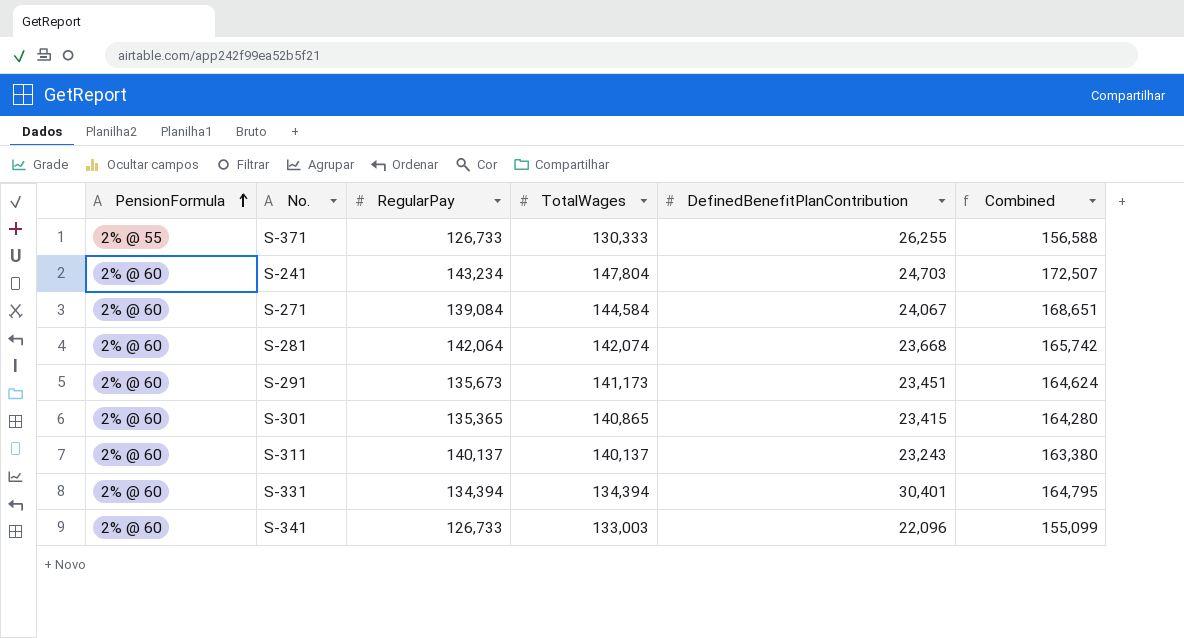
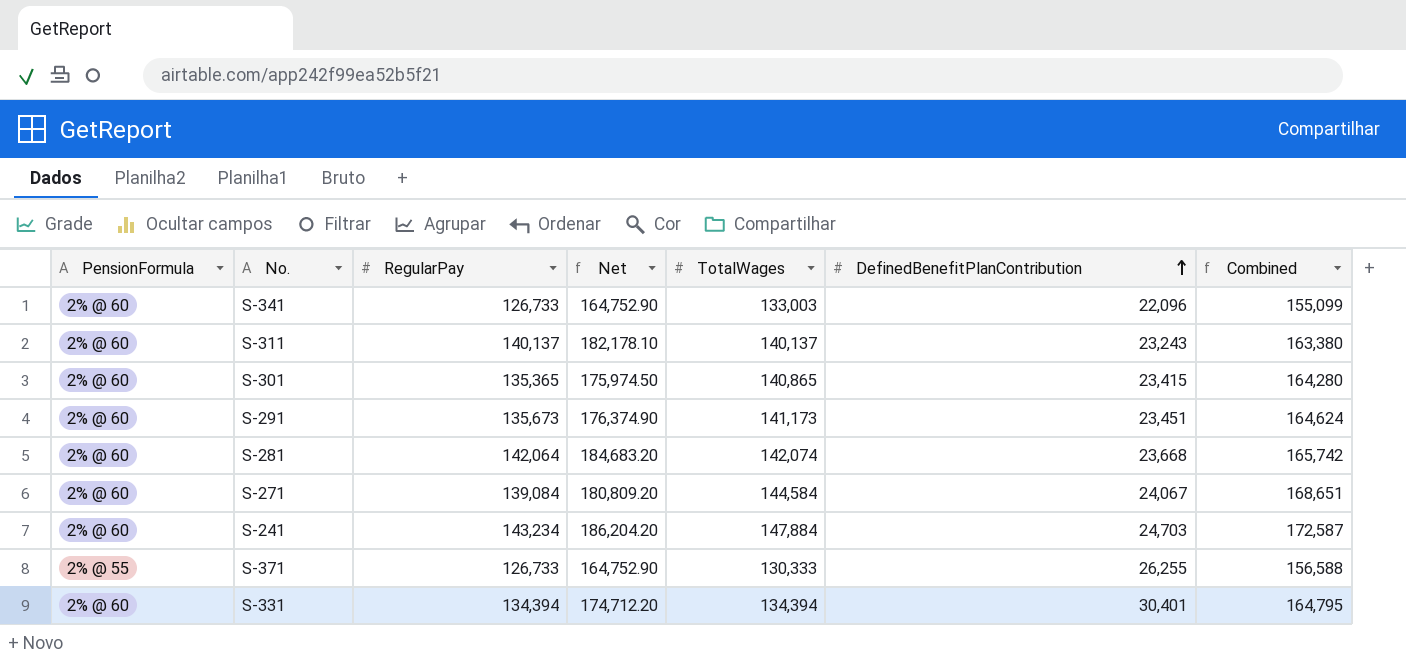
row order: PensionFormula ascending -> DefinedBenefitPlanContribution ascending
column Net | formula: none -> [RegularPay] * 1.3
S-241 | TotalWages: 147,804 -> 147,884
S-241 | Combined: 172,507 -> 172,587

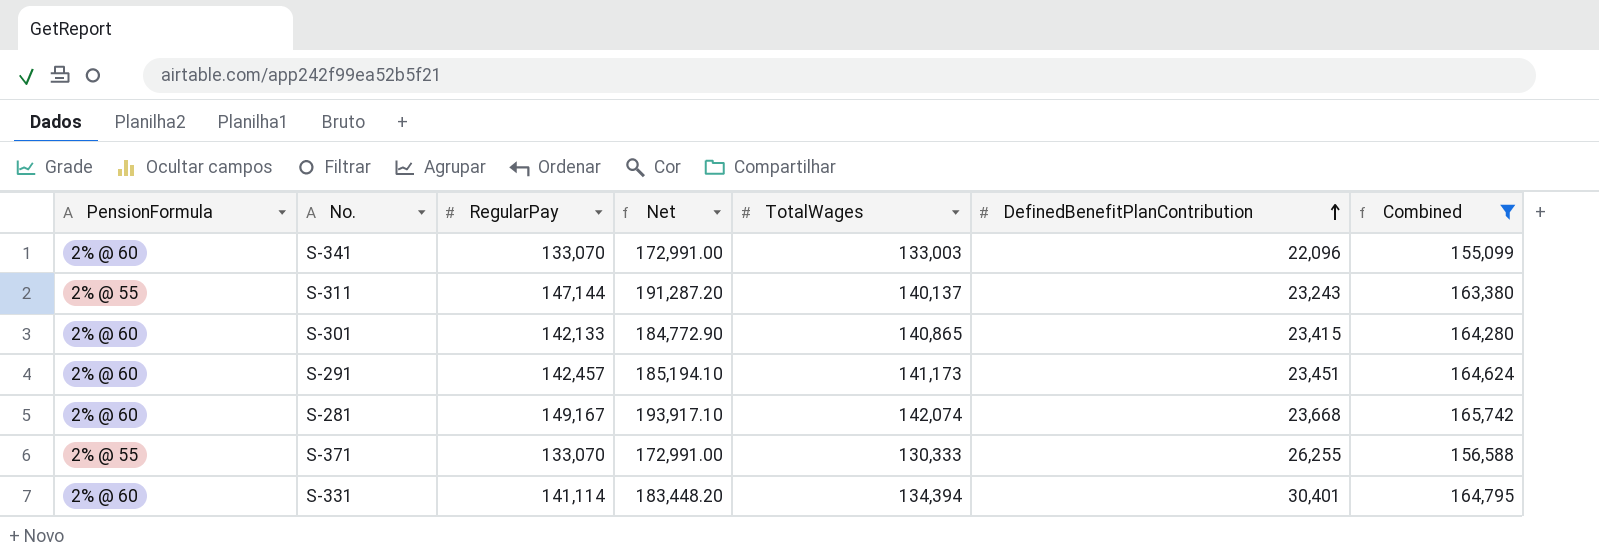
filter: none -> Combined <= 165,742
S-341 | RegularPay: 126,733 -> 133,070
S-341 | Net: 164,752.90 -> 172,991.00
S-311 | PensionFormula: 2% @ 60 -> 2% @ 55
S-311 | RegularPay: 140,137 -> 147,144
S-311 | Net: 182,178.10 -> 191,287.20
S-301 | RegularPay: 135,365 -> 142,133
S-301 | Net: 175,974.50 -> 184,772.90
S-291 | RegularPay: 135,673 -> 142,457
S-291 | Net: 176,374.90 -> 185,194.10
S-281 | RegularPay: 142,064 -> 149,167
S-281 | Net: 184,683.20 -> 193,917.10
S-371 | RegularPay: 126,733 -> 133,070
S-371 | Net: 164,752.90 -> 172,991.00
S-331 | RegularPay: 134,394 -> 141,114
S-331 | Net: 174,712.20 -> 183,448.20

